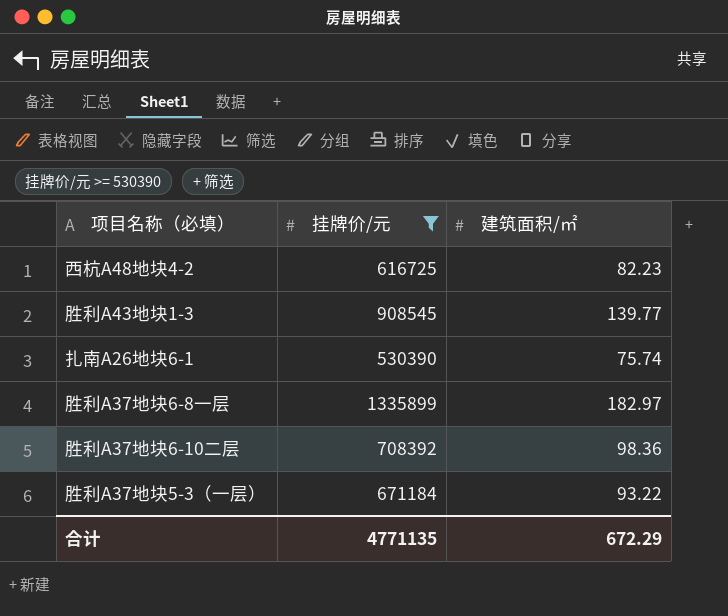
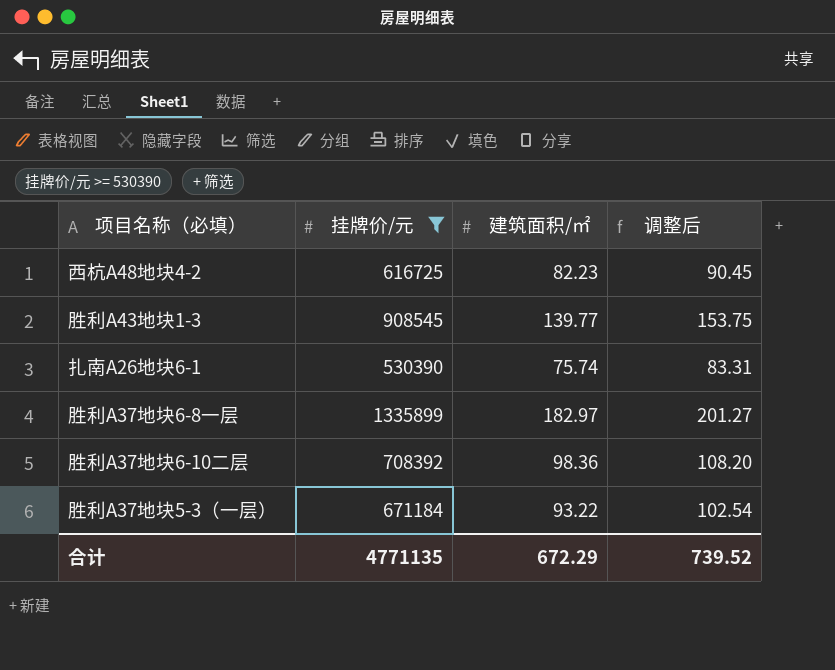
column 调整后 | formula: none -> [建筑面积/㎡] * 1.1

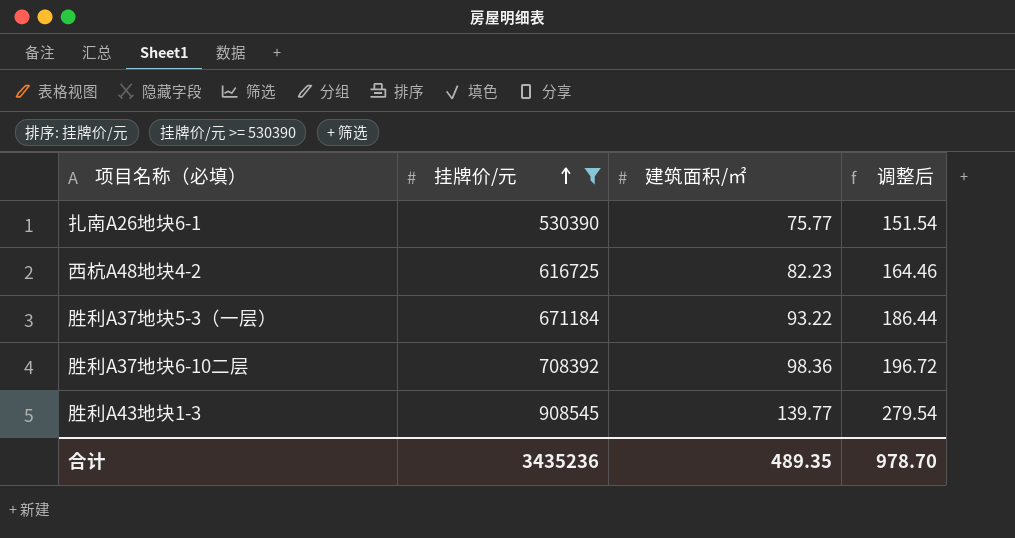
row order: none -> 挂牌价/元 ascending
column 调整后 | formula: [建筑面积/㎡] * 1.1 -> [建筑面积/㎡] * 2
row 胜利A37地块6-8一层: 1335899 | 182.97 | 201.27 -> none
扎南A26地块6-1 | 建筑面积/㎡: 75.74 -> 75.77
合计 | 挂牌价/元: 4771135 -> 3435236
合计 | 建筑面积/㎡: 672.29 -> 489.35
合计 | 调整后: 739.52 -> 978.70

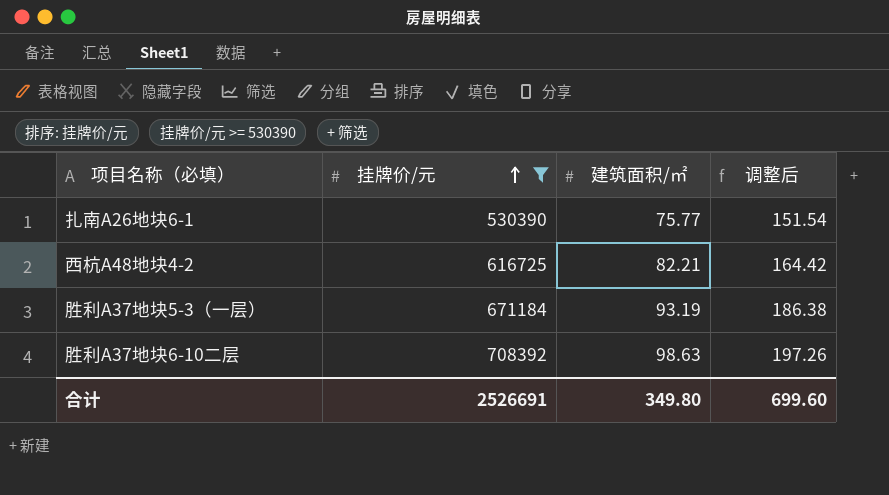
row 胜利A43地块1-3: 908545 | 139.77 | 279.54 -> none
西杭A48地块4-2 | 建筑面积/㎡: 82.23 -> 82.21
西杭A48地块4-2 | 调整后: 164.46 -> 164.42
胜利A37地块5-3（一层） | 建筑面积/㎡: 93.22 -> 93.19
胜利A37地块5-3（一层） | 调整后: 186.44 -> 186.38
胜利A37地块6-10二层 | 建筑面积/㎡: 98.36 -> 98.63
胜利A37地块6-10二层 | 调整后: 196.72 -> 197.26
合计 | 挂牌价/元: 3435236 -> 2526691
合计 | 建筑面积/㎡: 489.35 -> 349.80
合计 | 调整后: 978.70 -> 699.60

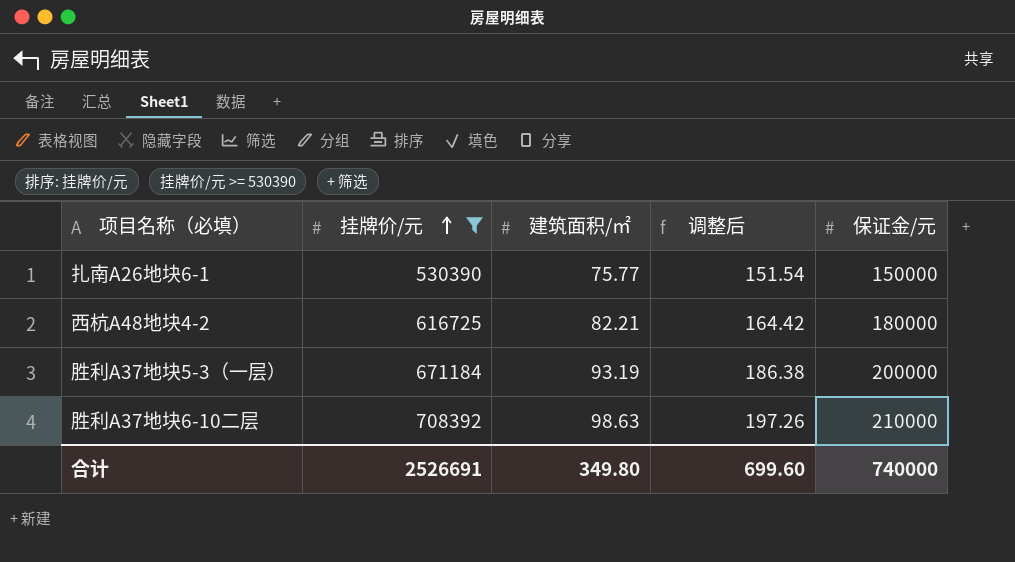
column 保证金/元 | position: none -> 5

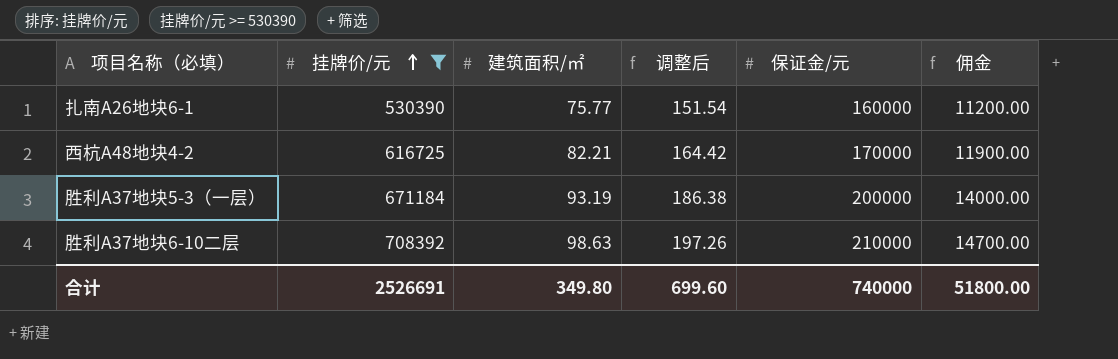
column 佣金 | formula: none -> [保证金/元] * 0.07
扎南A26地块6-1 | 保证金/元: 150000 -> 160000
西杭A48地块4-2 | 保证金/元: 180000 -> 170000

